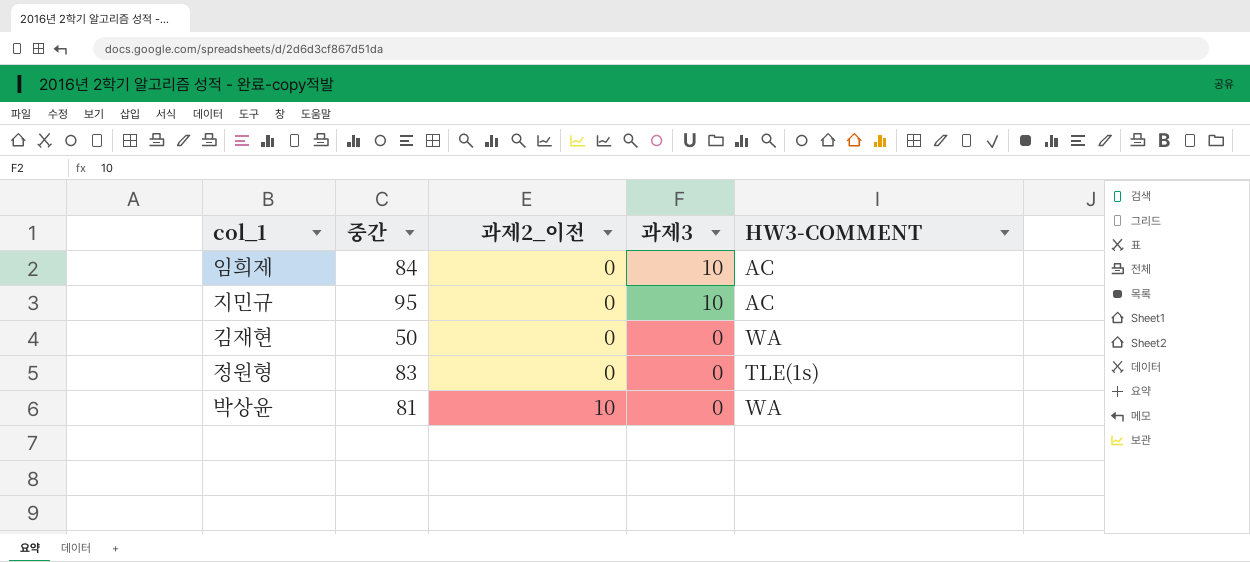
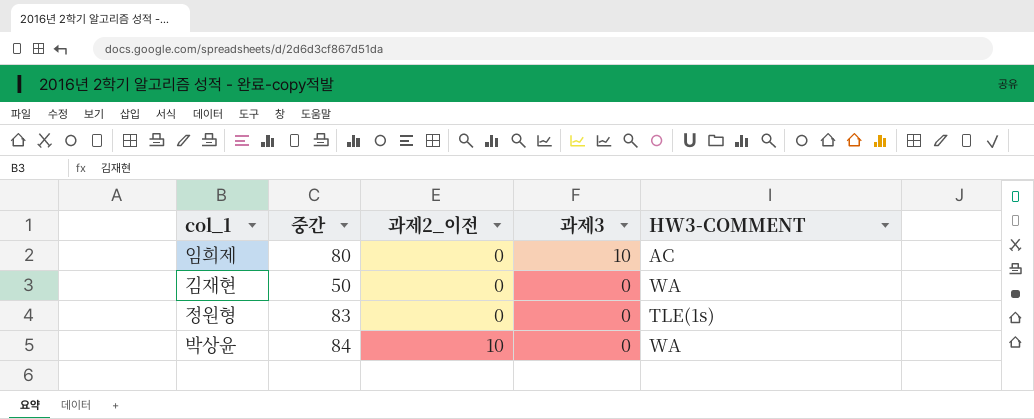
row 지민규: 95 | 0 | 10 | AC -> none
임희제 | 중간: 84 -> 80
박상윤 | 중간: 81 -> 84

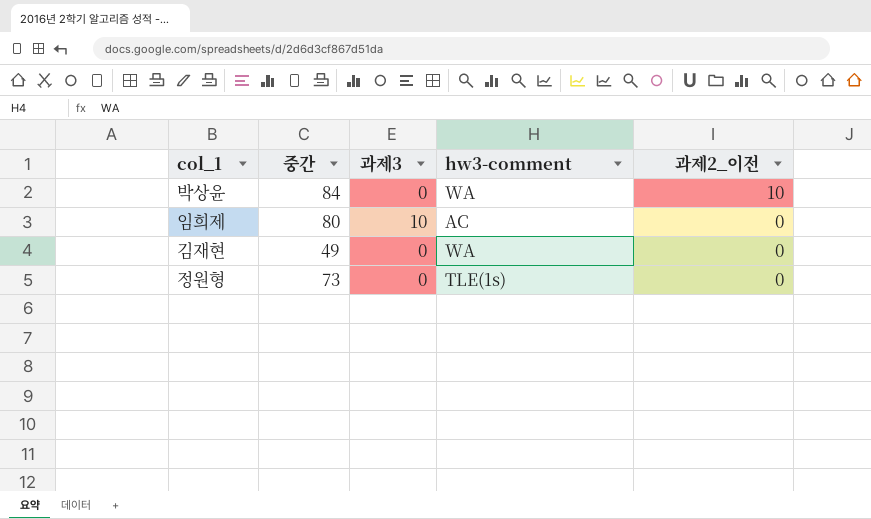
row order: 과제2_이전 ascending -> 과제2_이전 descending
column name: HW3-COMMENT -> hw3-comment
column 과제2_이전 | position: 3 -> 5
김재현 | 중간: 50 -> 49
정원형 | 중간: 83 -> 73

